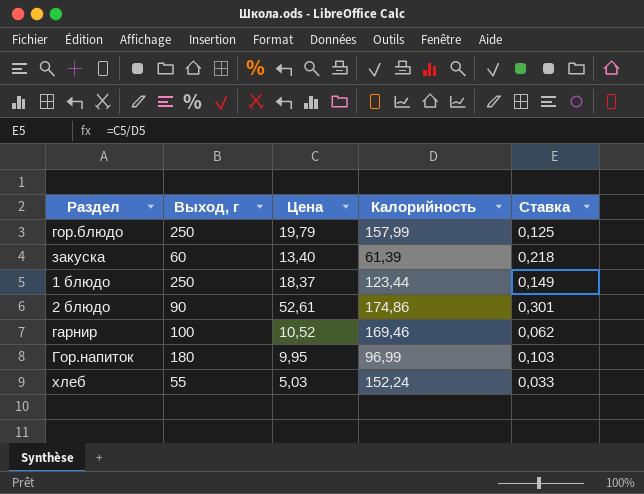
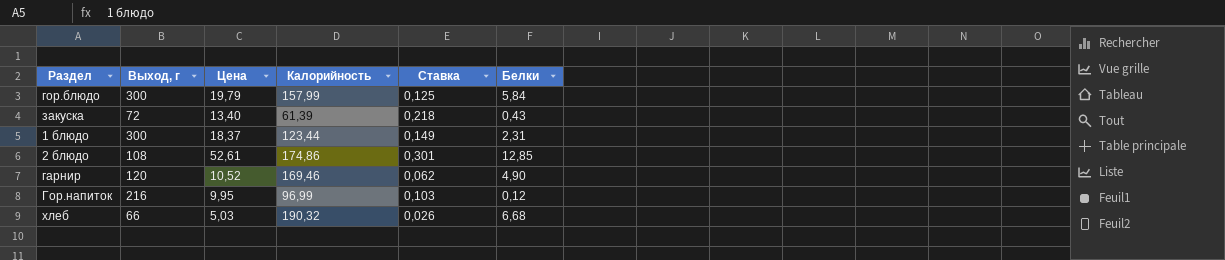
column Белки | position: none -> 6
гор.блюдо | Выход, г: 250 -> 300
закуска | Выход, г: 60 -> 72
1 блюдо | Выход, г: 250 -> 300
2 блюдо | Выход, г: 90 -> 108
гарнир | Выход, г: 100 -> 120
Гор.напиток | Выход, г: 180 -> 216
хлеб | Выход, г: 55 -> 66
хлеб | Калорийность: 152,24 -> 190,32
хлеб | Ставка: 0,033 -> 0,026

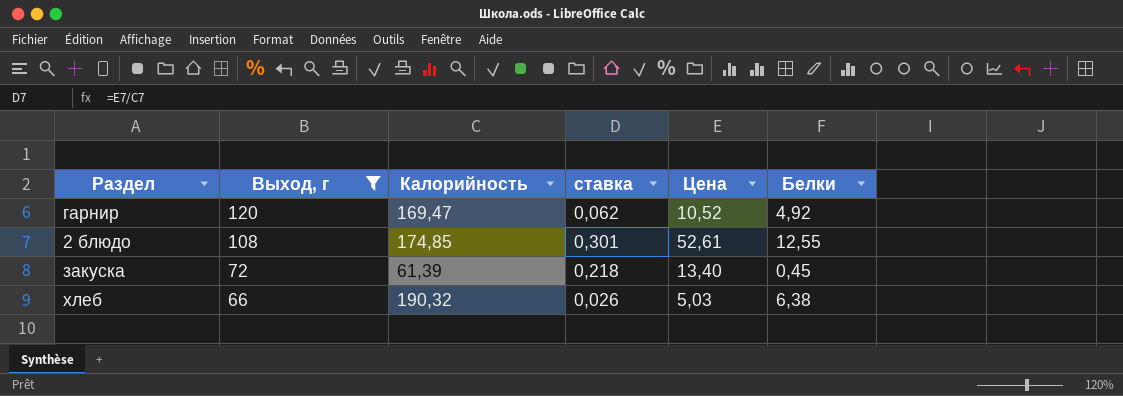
filter: none -> Выход, г <= 120
row order: none -> Выход, г descending
column name: Ставка -> ставка
column Цена | position: 3 -> 5
гарнир | Калорийность: 169,46 -> 169,47
гарнир | Белки: 4,90 -> 4,92
2 блюдо | Калорийность: 174,86 -> 174,85
2 блюдо | Белки: 12,85 -> 12,55
закуска | Белки: 0,43 -> 0,45
хлеб | Белки: 6,68 -> 6,38

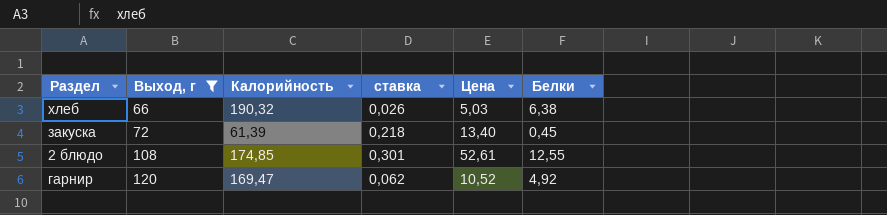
row order: Выход, г descending -> Выход, г ascending

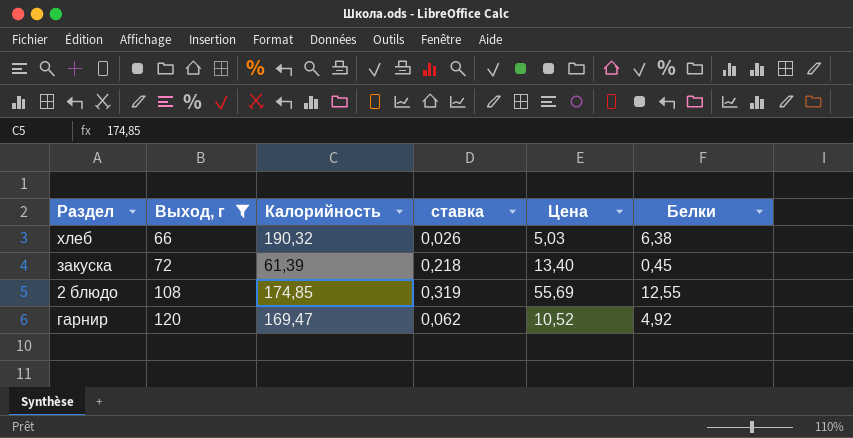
2 блюдо | ставка: 0,301 -> 0,319
2 блюдо | Цена: 52,61 -> 55,69

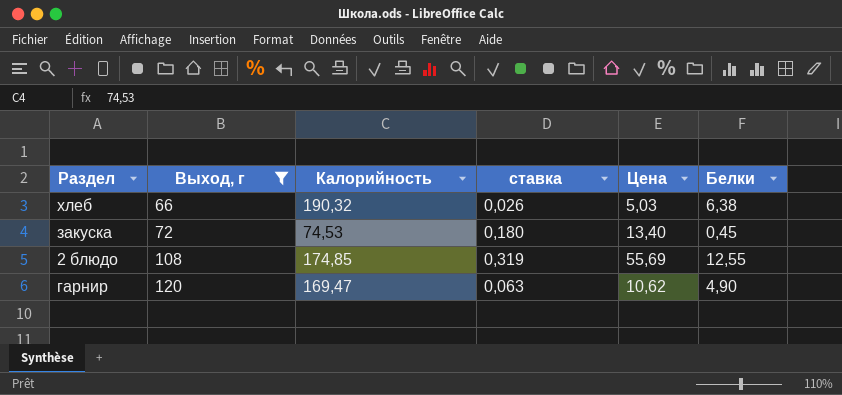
закуска | Калорийность: 61,39 -> 74,53
закуска | ставка: 0,218 -> 0,180
гарнир | ставка: 0,062 -> 0,063
гарнир | Цена: 10,52 -> 10,62
гарнир | Белки: 4,92 -> 4,90

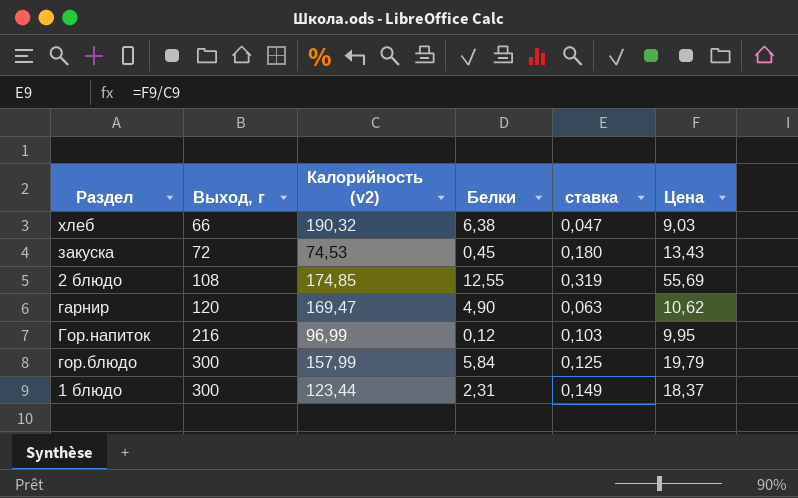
filter: Выход, г <= 120 -> none
column name: Калорийность -> Калорийность (v2)
column Белки | position: 6 -> 4
хлеб | ставка: 0,026 -> 0,047
хлеб | Цена: 5,03 -> 9,03
закуска | Цена: 13,40 -> 13,43

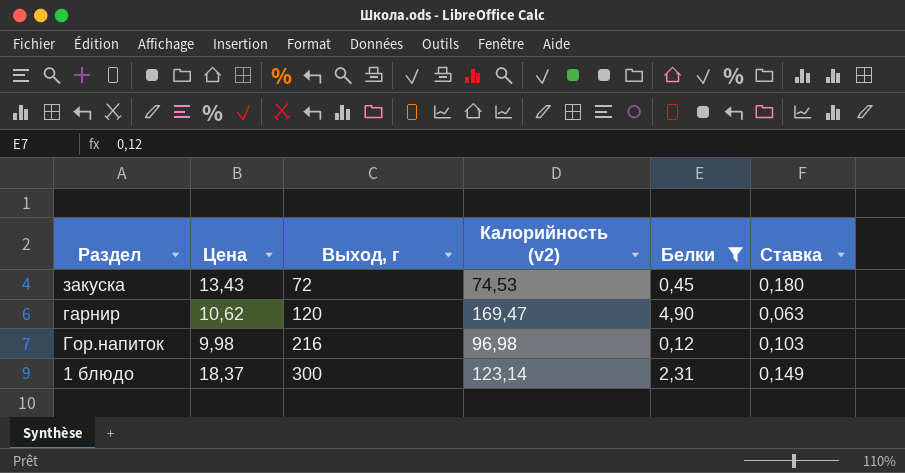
filter: none -> Белки <= 4,90
column Цена | position: 6 -> 2
column name: ставка -> Ставка
Гор.напиток | Цена: 9,95 -> 9,98
Гор.напиток | Калорийность (v2): 96,99 -> 96,98
1 блюдо | Калорийность (v2): 123,44 -> 123,14

